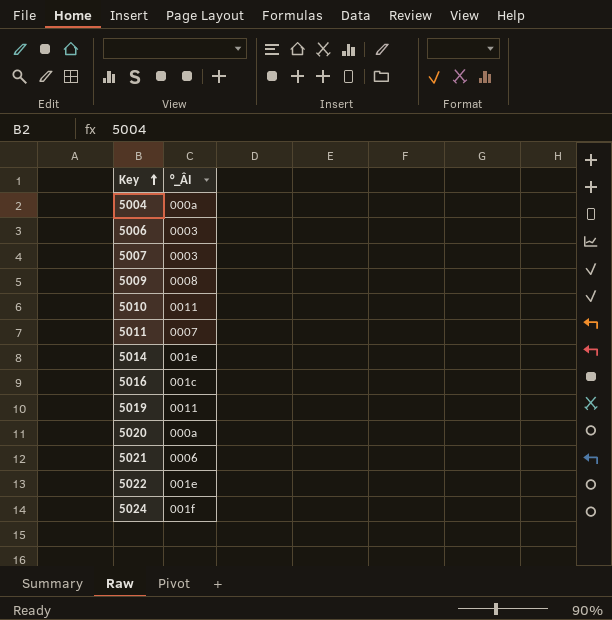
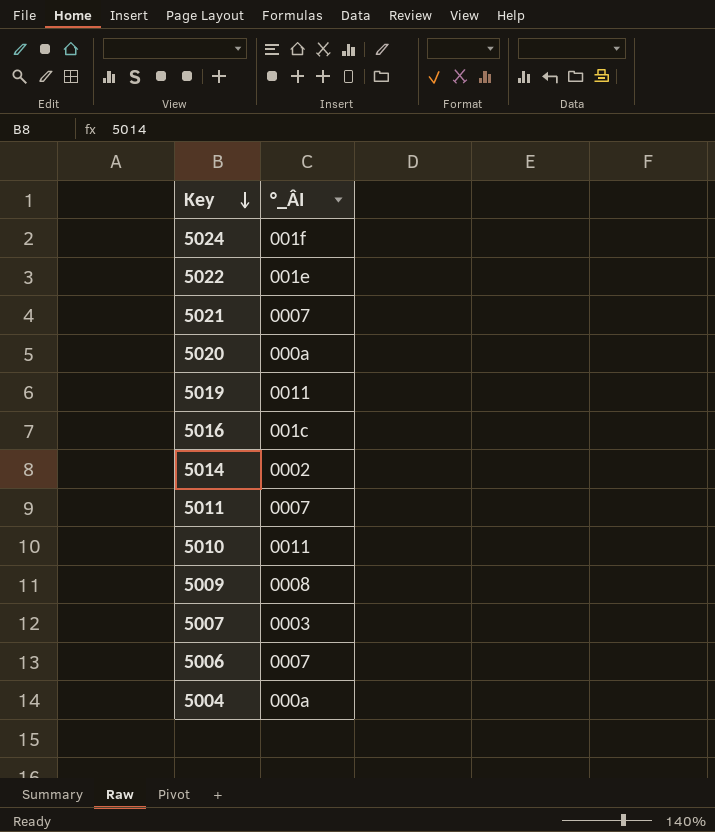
row order: Key ascending -> Key descending
5021 | °_ÂI: 0006 -> 0007
5014 | °_ÂI: 001e -> 0002
5006 | °_ÂI: 0003 -> 0007

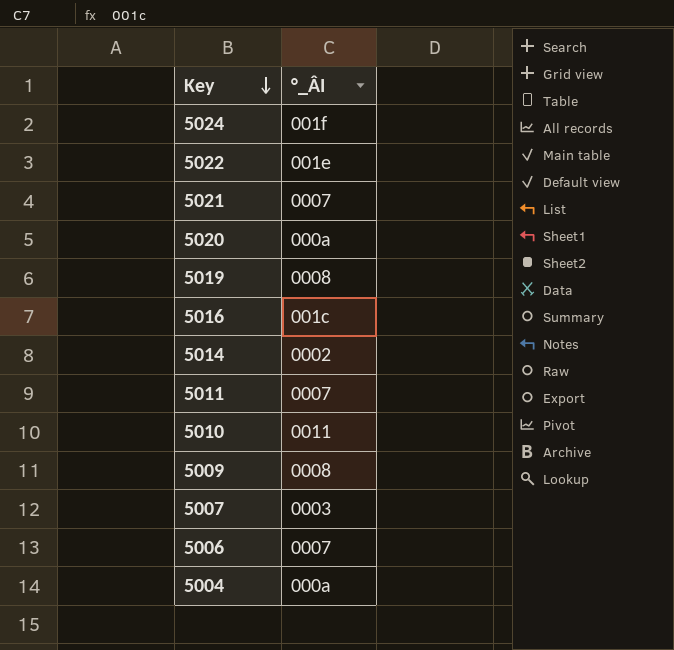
5019 | °_ÂI: 0011 -> 0008

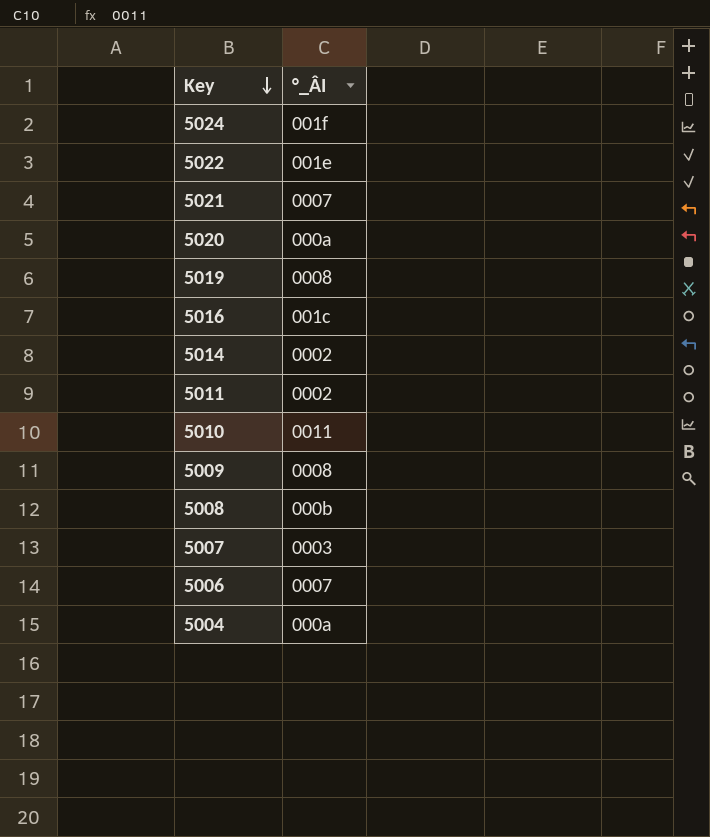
5011 | °_ÂI: 0007 -> 0002
row 5008: none -> 000b

